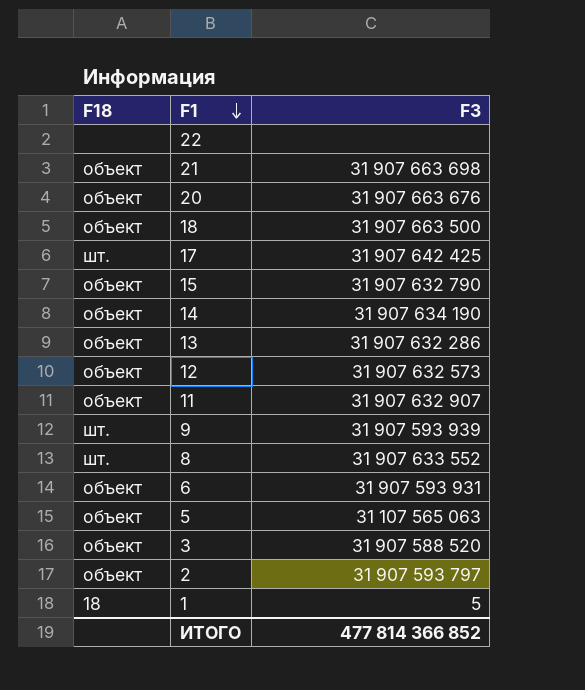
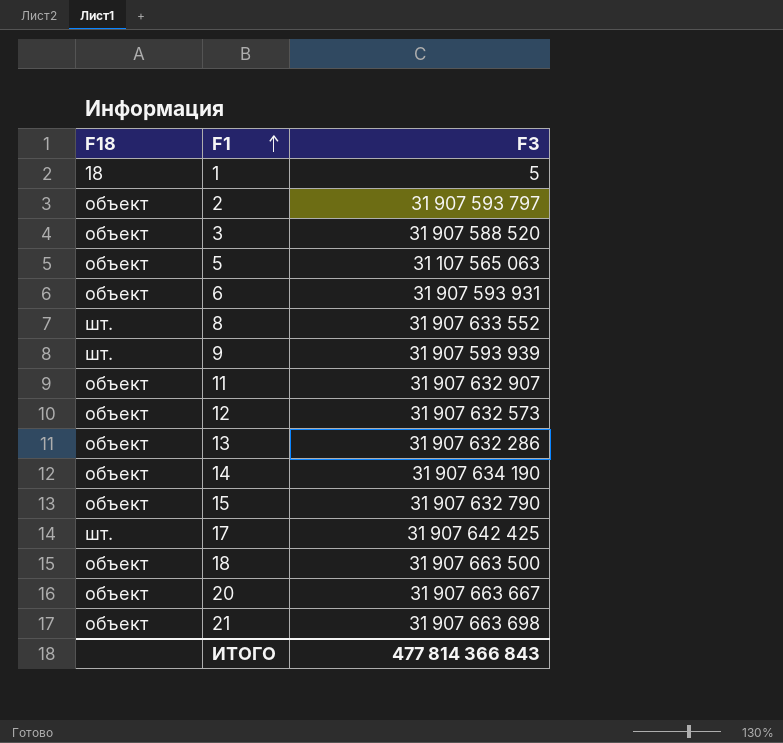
row order: F1 descending -> F1 ascending
row 22: none | none -> none
20 | F3: 31 907 663 676 -> 31 907 663 667
ИТОГО | F3: 477 814 366 852 -> 477 814 366 843

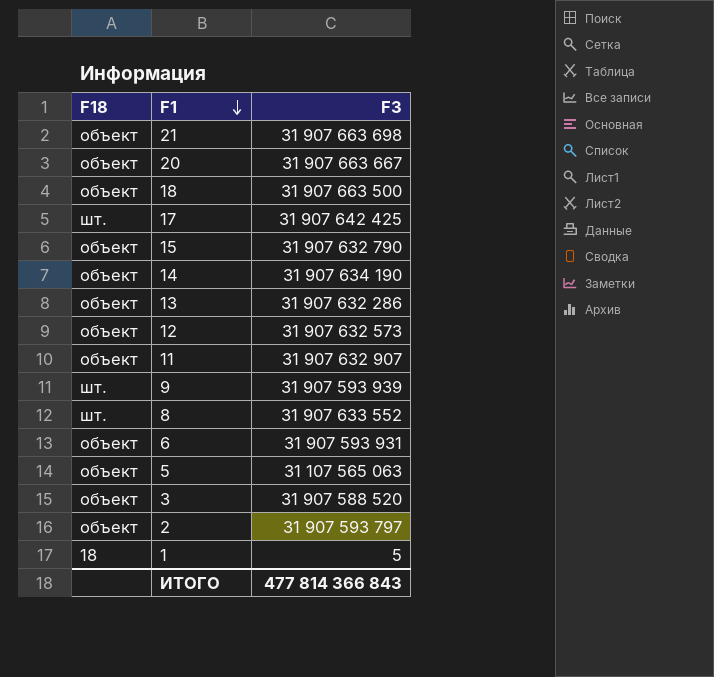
row order: F1 ascending -> F1 descending

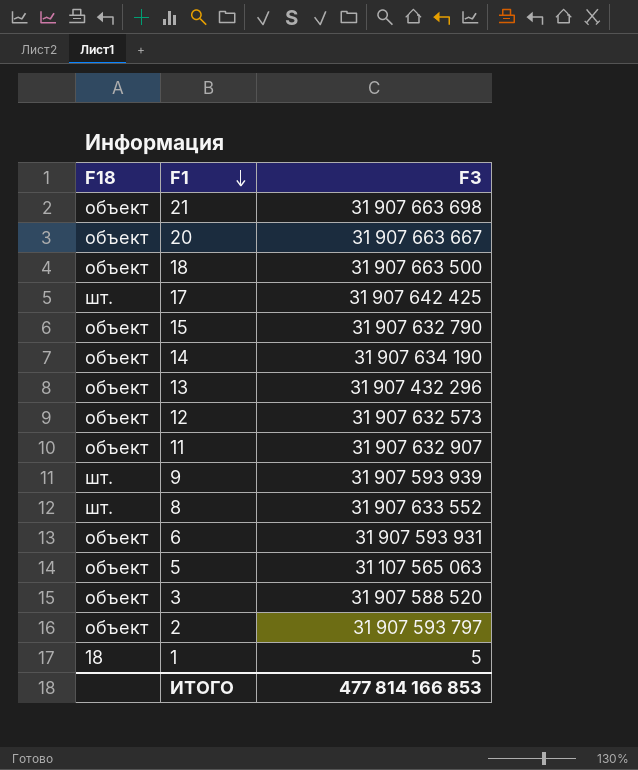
13 | F3: 31 907 632 286 -> 31 907 432 296
ИТОГО | F3: 477 814 366 843 -> 477 814 166 853

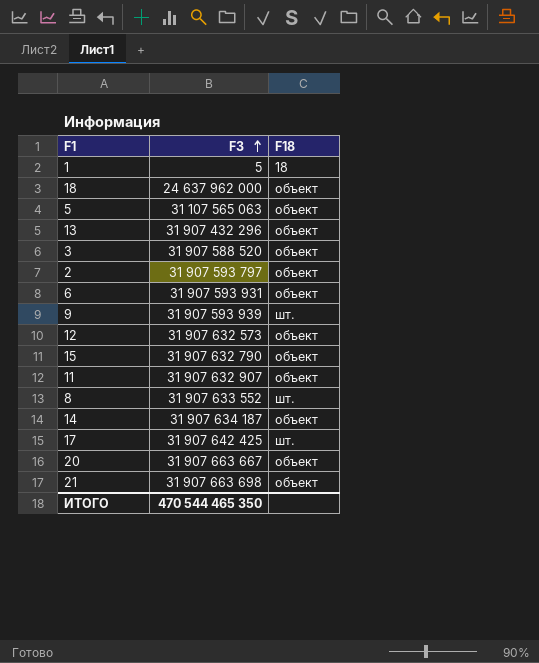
row order: F1 descending -> F3 ascending
column F18 | position: 1 -> 3
18 | F3: 31 907 663 500 -> 24 637 962 000
14 | F3: 31 907 634 190 -> 31 907 634 187
ИТОГО | F3: 477 814 166 853 -> 470 544 465 350

